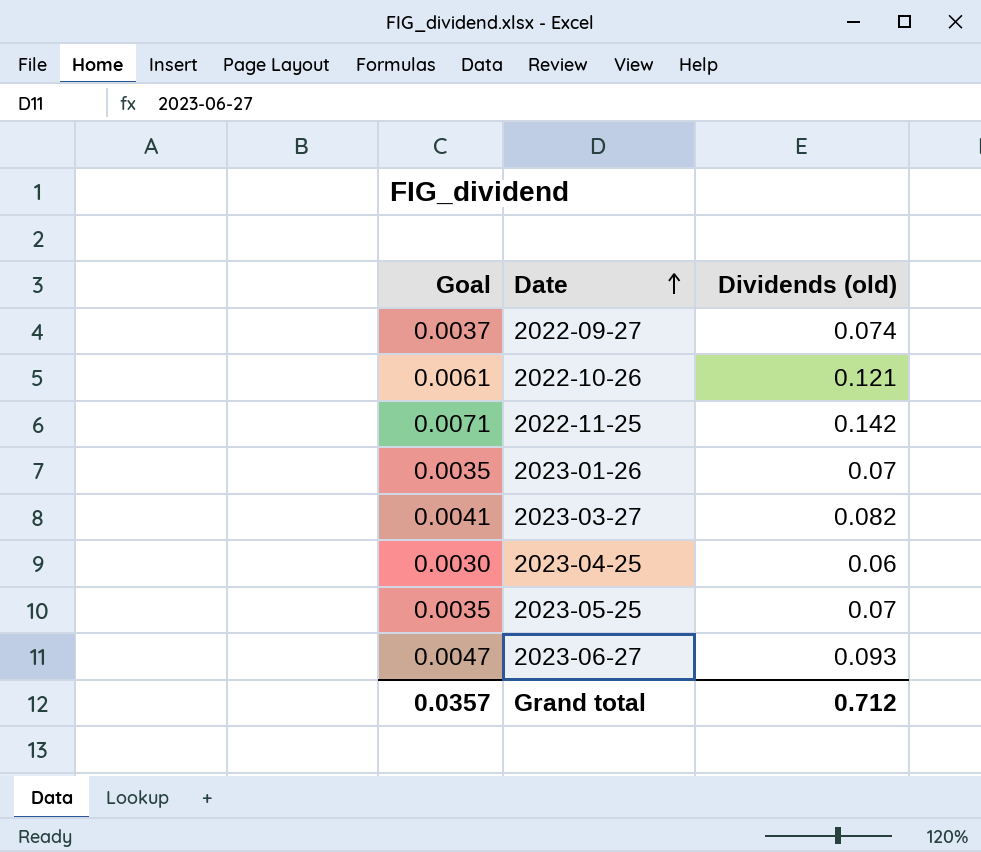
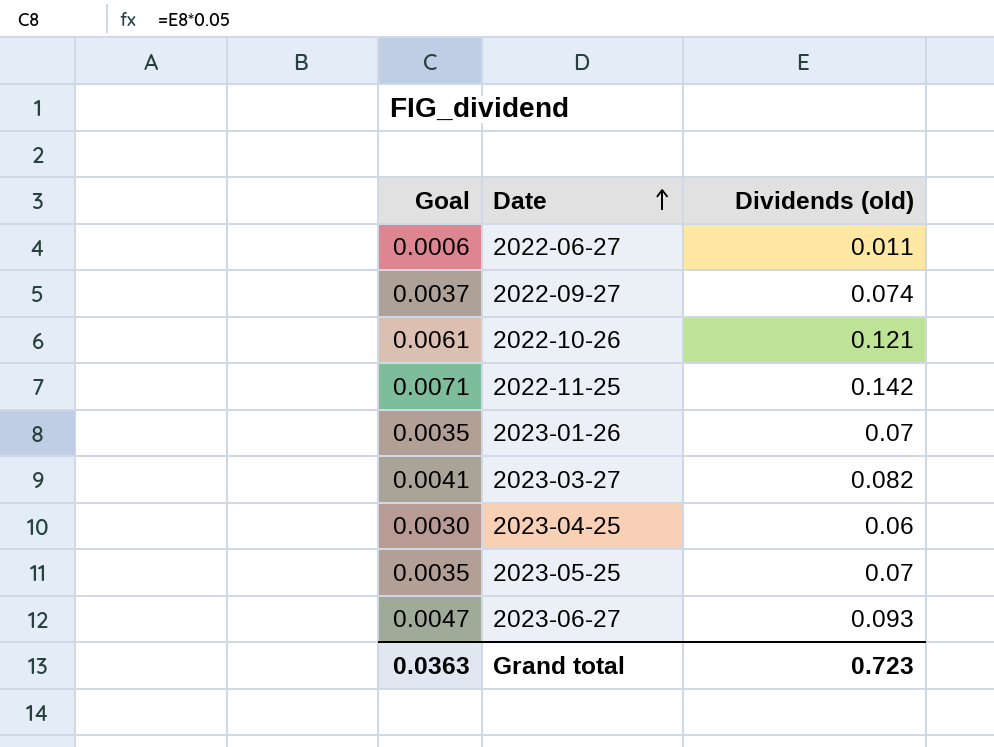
row 2022-06-27: none -> 0.0006 | 0.011
Grand total | Goal: 0.0357 -> 0.0363
Grand total | Dividends (old): 0.712 -> 0.723

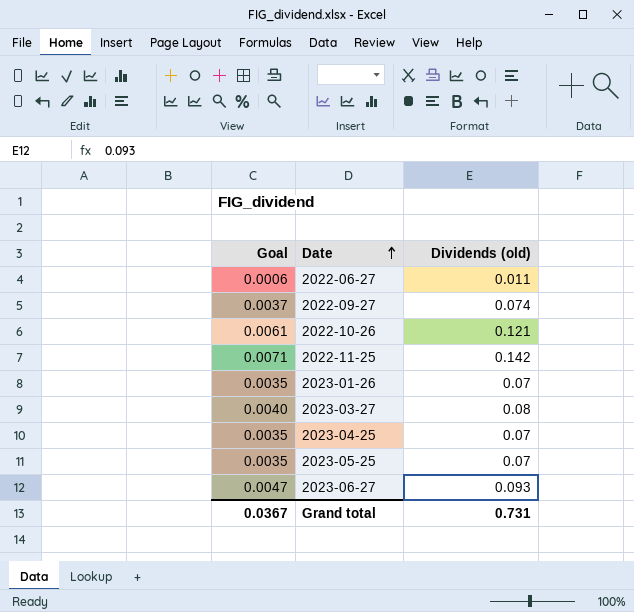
2023-03-27 | Goal: 0.0041 -> 0.0040
2023-03-27 | Dividends (old): 0.082 -> 0.08
2023-04-25 | Goal: 0.0030 -> 0.0035
2023-04-25 | Dividends (old): 0.06 -> 0.07
Grand total | Goal: 0.0363 -> 0.0367
Grand total | Dividends (old): 0.723 -> 0.731

